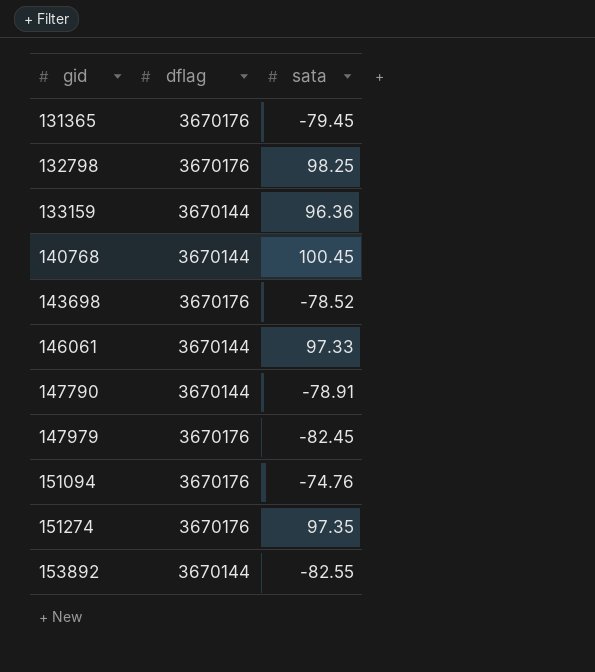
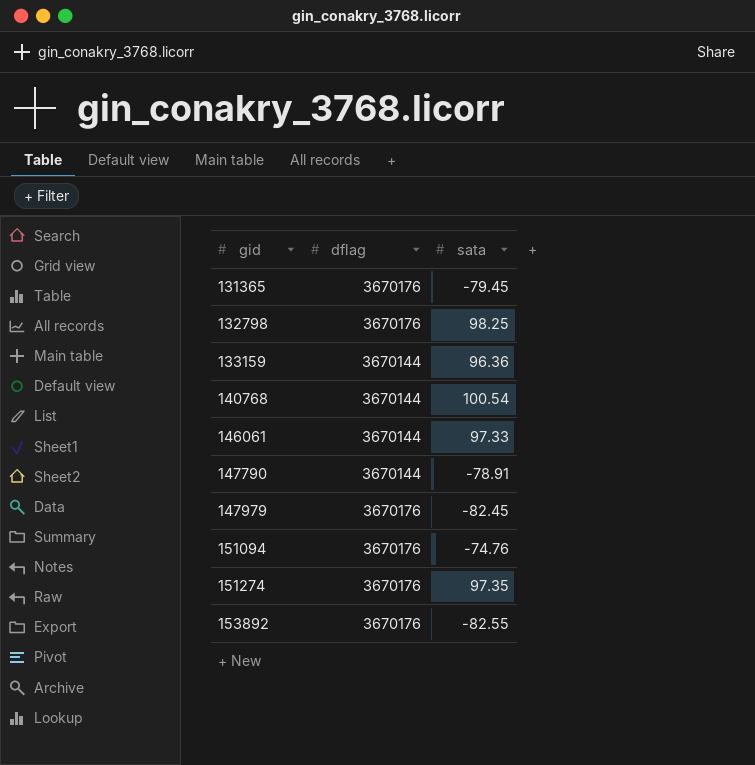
row 143698: 3670176 | -78.52 -> none
140768 | sata: 100.45 -> 100.54
153892 | dflag: 3670144 -> 3670176

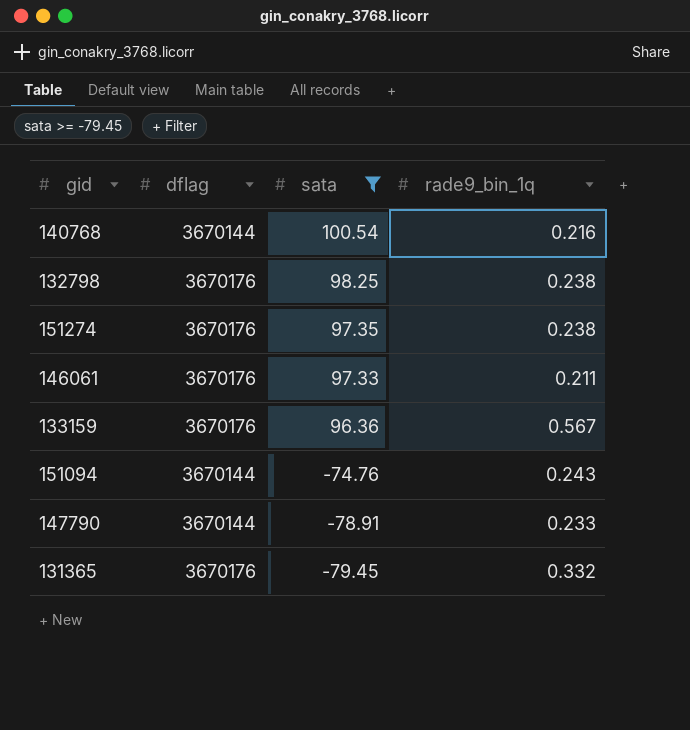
filter: none -> sata >= -79.45
row order: gid ascending -> sata descending
column rade9_bin_1q | position: none -> 4
146061 | dflag: 3670144 -> 3670176
133159 | dflag: 3670144 -> 3670176
151094 | dflag: 3670176 -> 3670144

